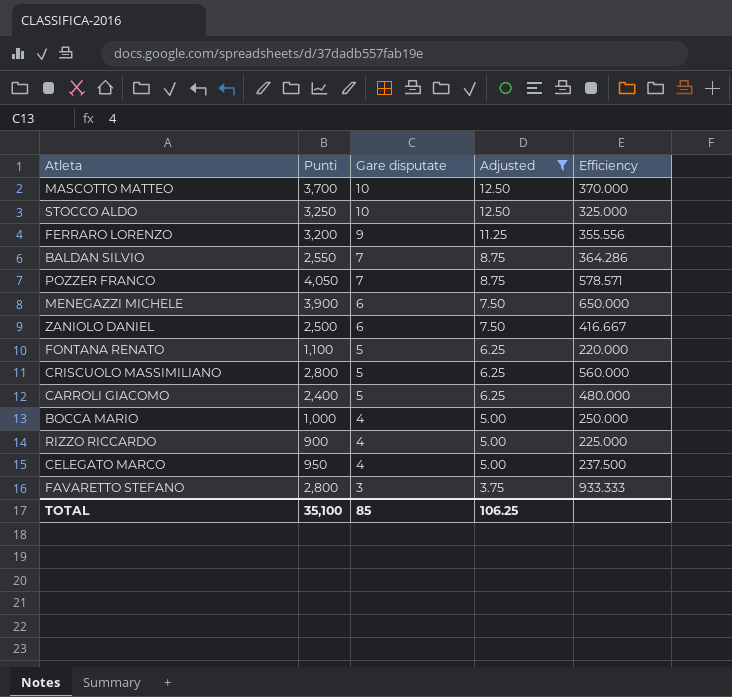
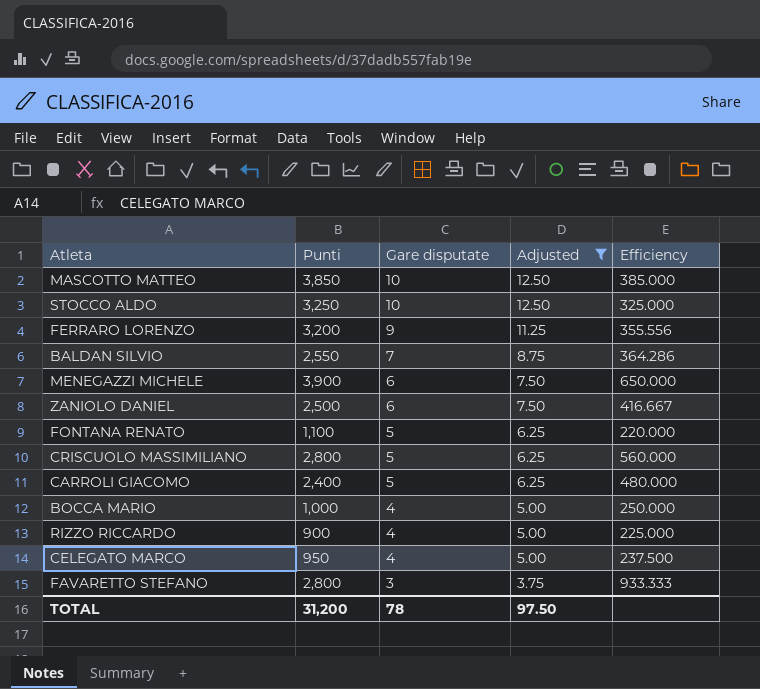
row POZZER FRANCO: 4,050 | 7 | 8.75 | 578.571 -> none
MASCOTTO MATTEO | Punti: 3,700 -> 3,850
MASCOTTO MATTEO | Efficiency: 370.000 -> 385.000
TOTAL | Punti: 35,100 -> 31,200
TOTAL | Gare disputate: 85 -> 78
TOTAL | Adjusted: 106.25 -> 97.50

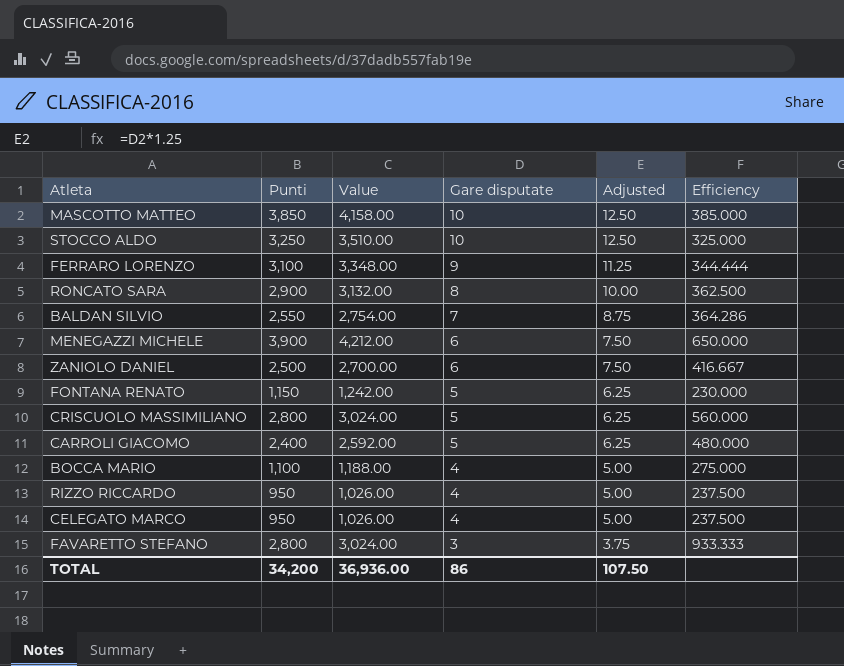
filter: Adjusted != 10.00 -> none
column Value | formula: none -> [Punti] * 1.08
FERRARO LORENZO | Punti: 3,200 -> 3,100
FERRARO LORENZO | Efficiency: 355.556 -> 344.444
FONTANA RENATO | Punti: 1,100 -> 1,150
FONTANA RENATO | Efficiency: 220.000 -> 230.000
BOCCA MARIO | Punti: 1,000 -> 1,100
BOCCA MARIO | Efficiency: 250.000 -> 275.000
RIZZO RICCARDO | Punti: 900 -> 950
RIZZO RICCARDO | Efficiency: 225.000 -> 237.500
TOTAL | Punti: 31,200 -> 34,200
TOTAL | Gare disputate: 78 -> 86
TOTAL | Adjusted: 97.50 -> 107.50

